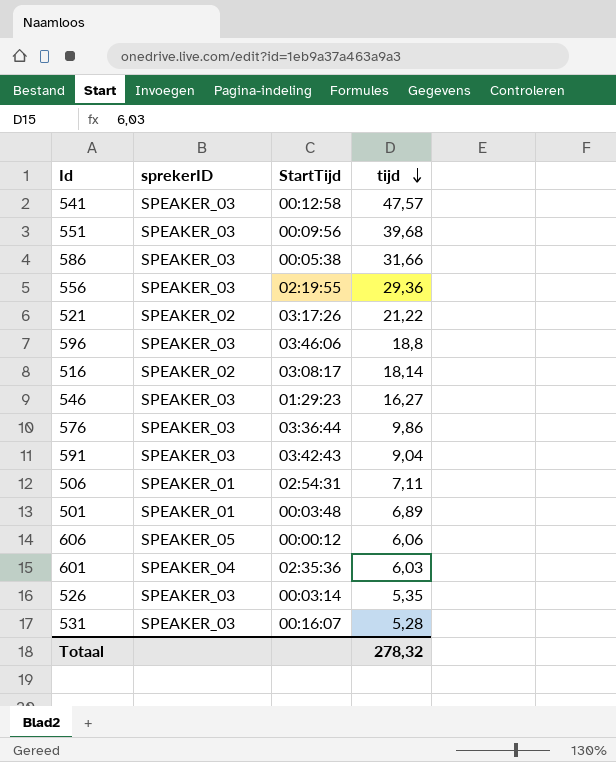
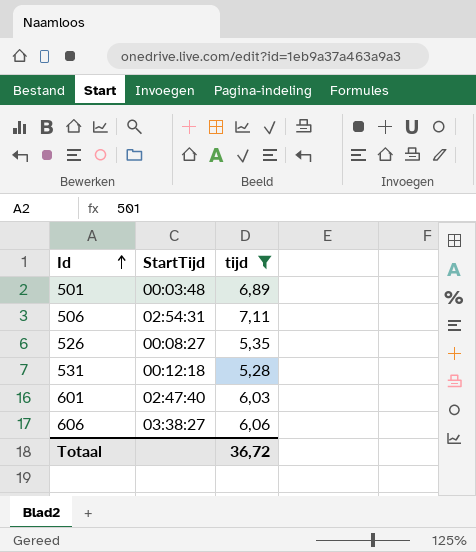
filter: none -> tijd <= 7,11
row order: tijd descending -> Id ascending
column sprekerID | position: 2 -> none
526 | StartTijd: 00:03:14 -> 00:08:27
531 | StartTijd: 00:16:07 -> 00:12:18
601 | StartTijd: 02:35:36 -> 02:47:40
606 | StartTijd: 00:00:12 -> 03:38:27
Totaal | tijd: 278,32 -> 36,72

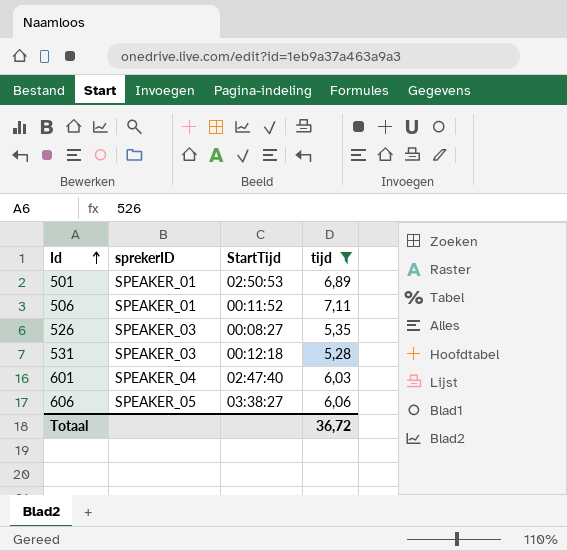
column sprekerID | position: none -> 2
501 | StartTijd: 00:03:48 -> 02:50:53
506 | StartTijd: 02:54:31 -> 00:11:52

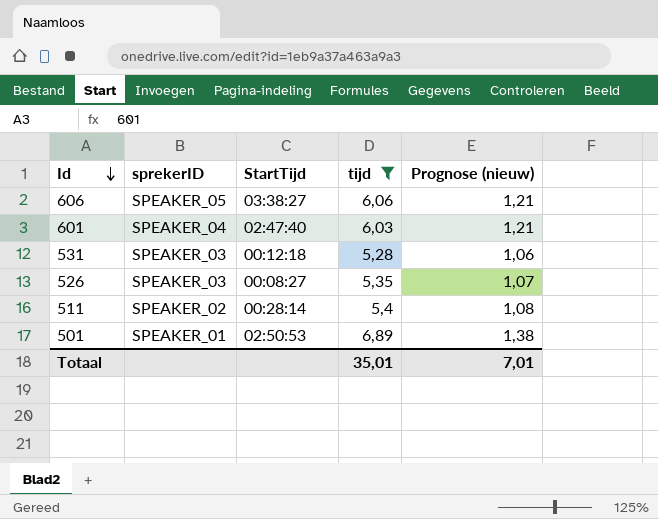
row order: Id ascending -> Id descending
column Prognose (nieuw) | formula: none -> [tijd] * 0,2
row 506: SPEAKER_01 | 00:11:52 | 7,11 -> none
row 511: none -> SPEAKER_02 | 00:28:14 | 5,4 | 1,08
Totaal | tijd: 36,72 -> 35,01

